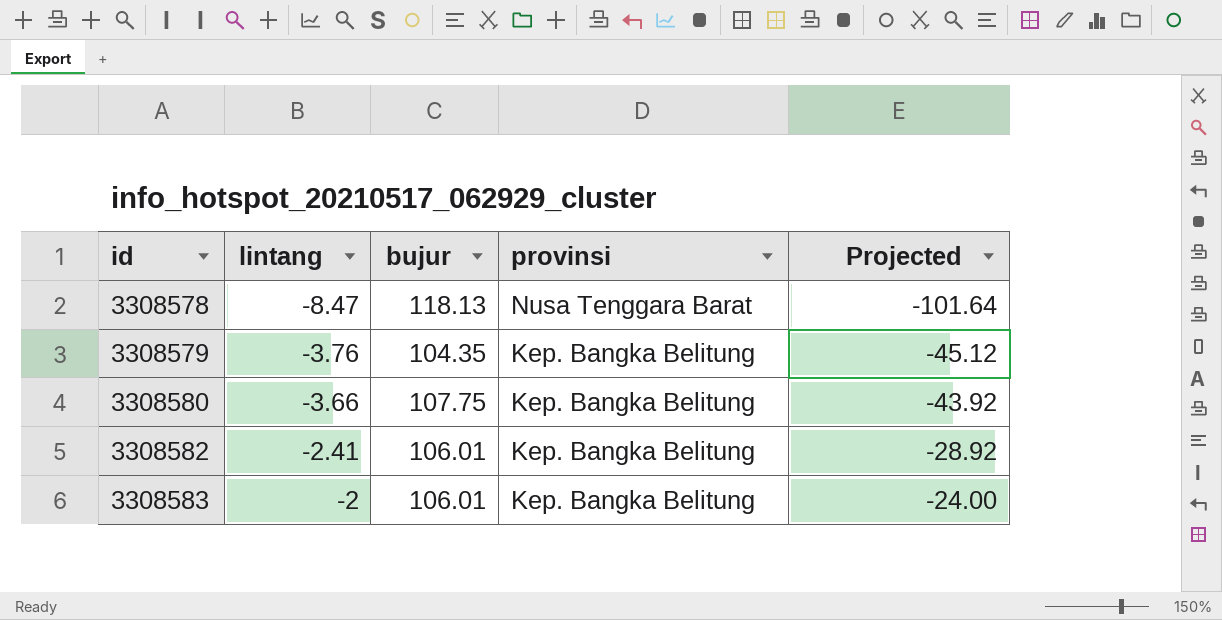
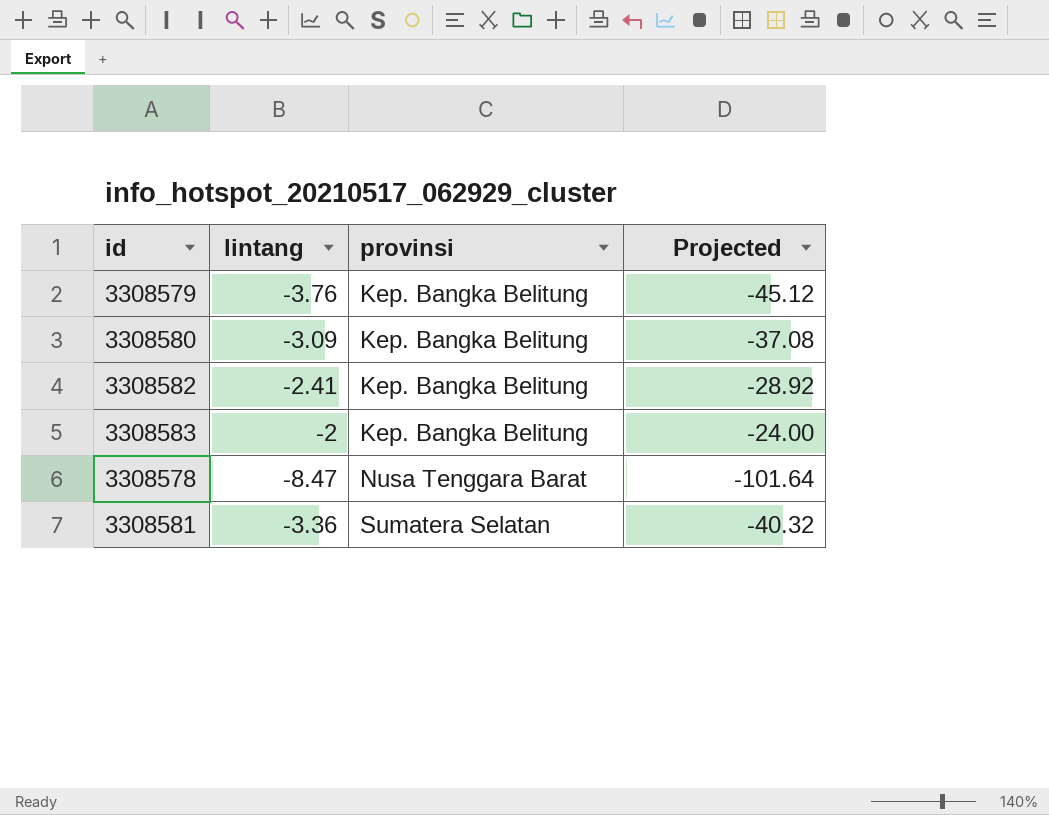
row order: id ascending -> provinsi ascending
column bujur | position: 3 -> none
3308580 | lintang: -3.66 -> -3.09
3308580 | Projected: -43.92 -> -37.08
row 3308581: none -> -3.36 | Sumatera Selatan | -40.32

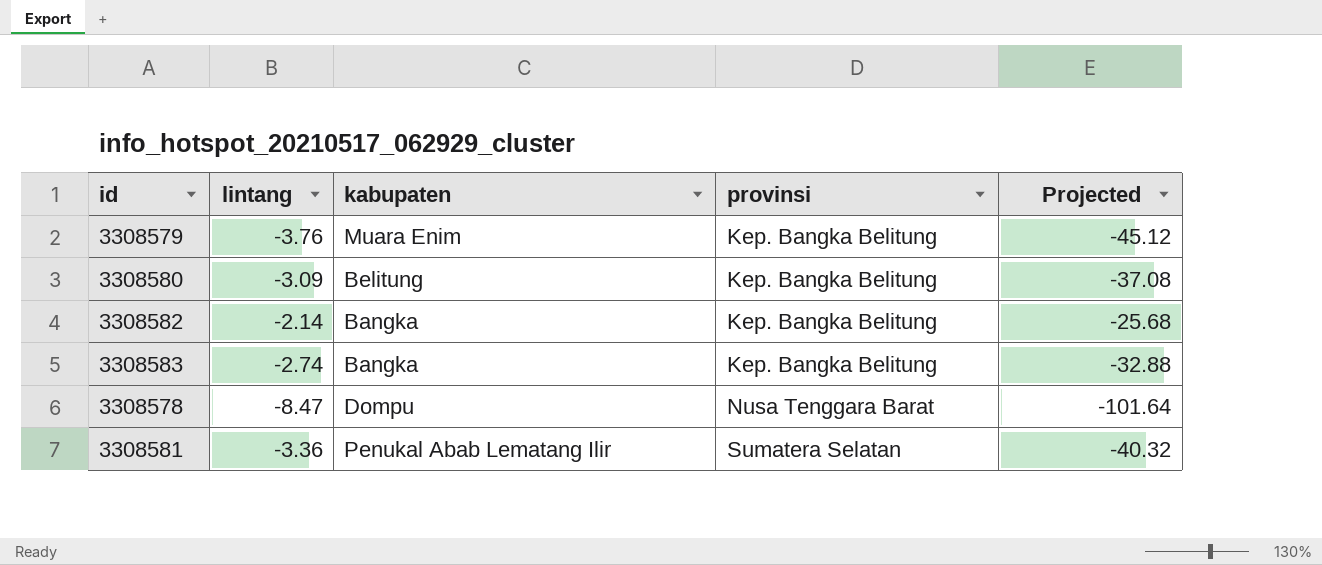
column kabupaten | position: none -> 3
3308582 | lintang: -2.41 -> -2.14
3308582 | Projected: -28.92 -> -25.68
3308583 | lintang: -2 -> -2.74
3308583 | Projected: -24.00 -> -32.88

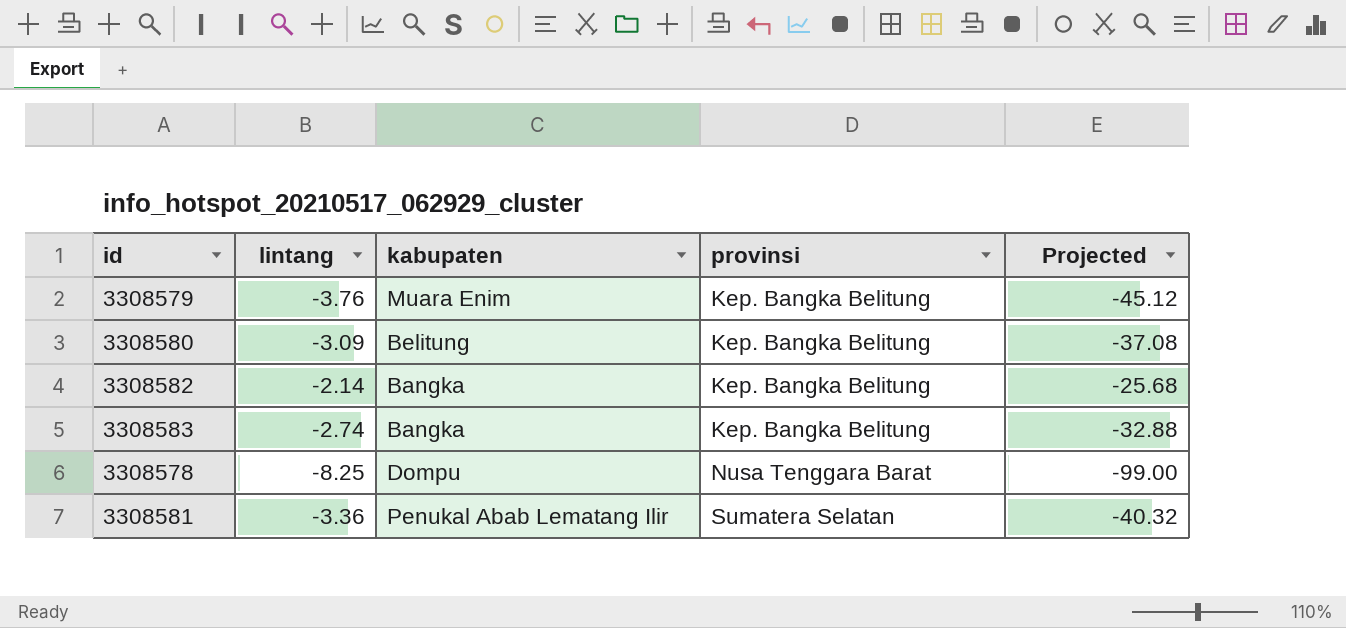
3308578 | lintang: -8.47 -> -8.25
3308578 | Projected: -101.64 -> -99.00

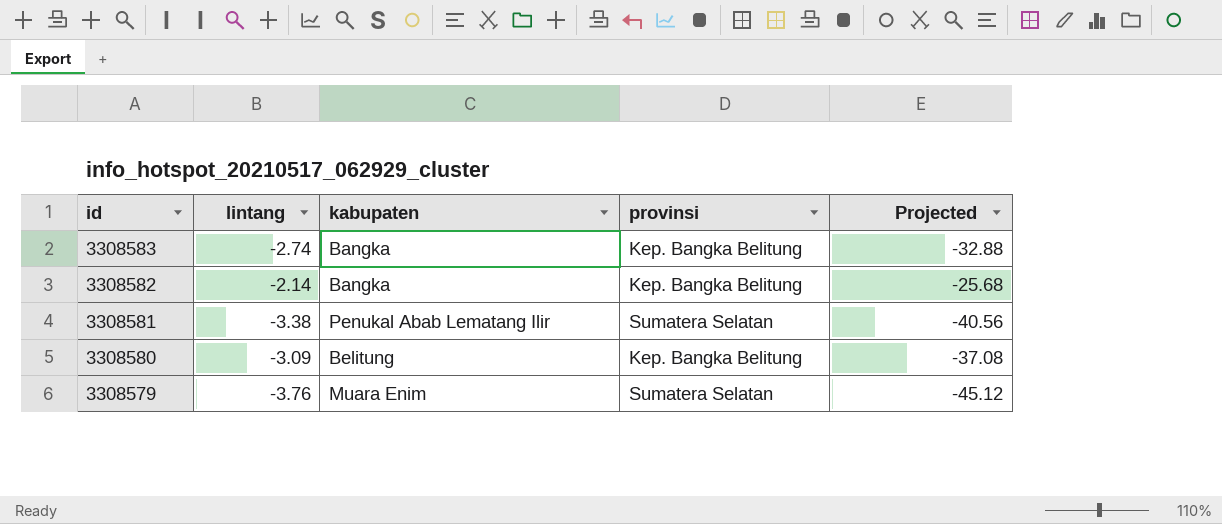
row order: provinsi ascending -> id descending
row 3308578: -8.25 | Dompu | Nusa Tenggara Barat | -99.00 -> none
3308581 | lintang: -3.36 -> -3.38
3308581 | Projected: -40.32 -> -40.56
3308579 | provinsi: Kep. Bangka Belitung -> Sumatera Selatan

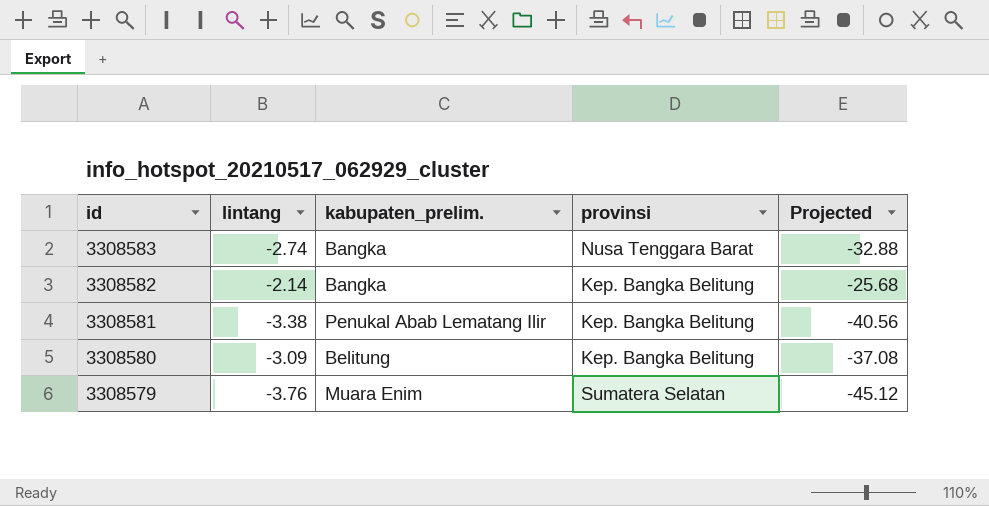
column name: kabupaten -> kabupaten_prelim.
3308583 | provinsi: Kep. Bangka Belitung -> Nusa Tenggara Barat
3308581 | provinsi: Sumatera Selatan -> Kep. Bangka Belitung

